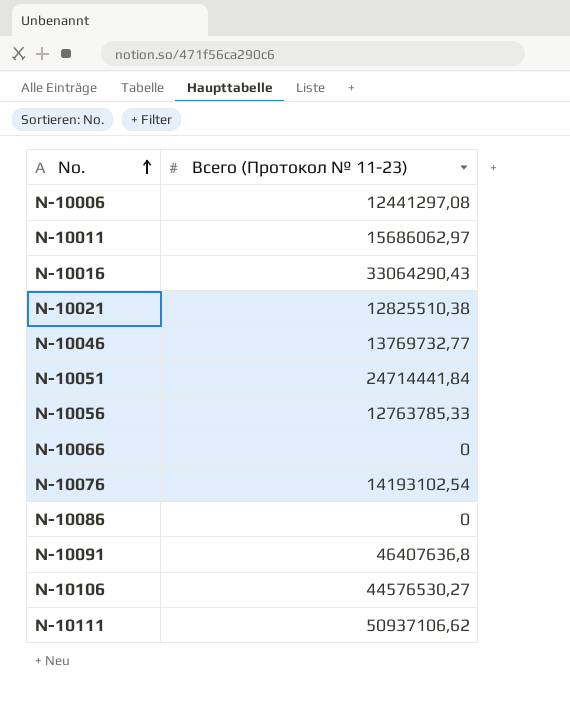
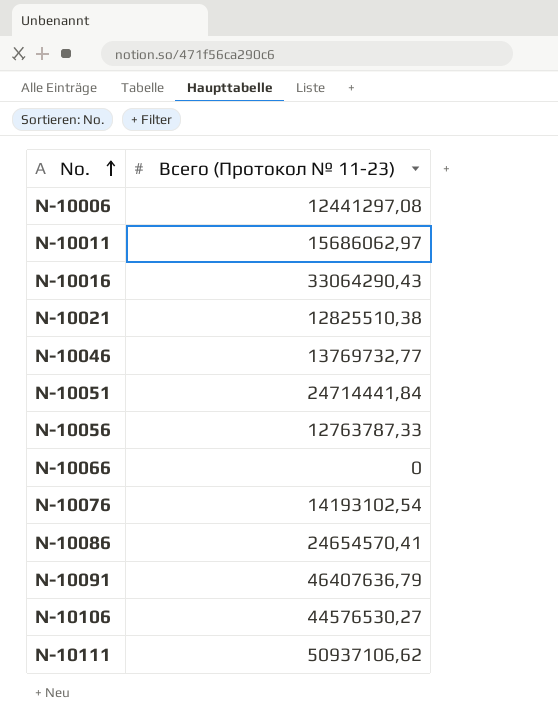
N-10056 | Всего (Протокол № 11-23): 12763785,33 -> 12763787,33
N-10086 | Всего (Протокол № 11-23): 0 -> 24654570,41
N-10091 | Всего (Протокол № 11-23): 46407636,8 -> 46407636,79

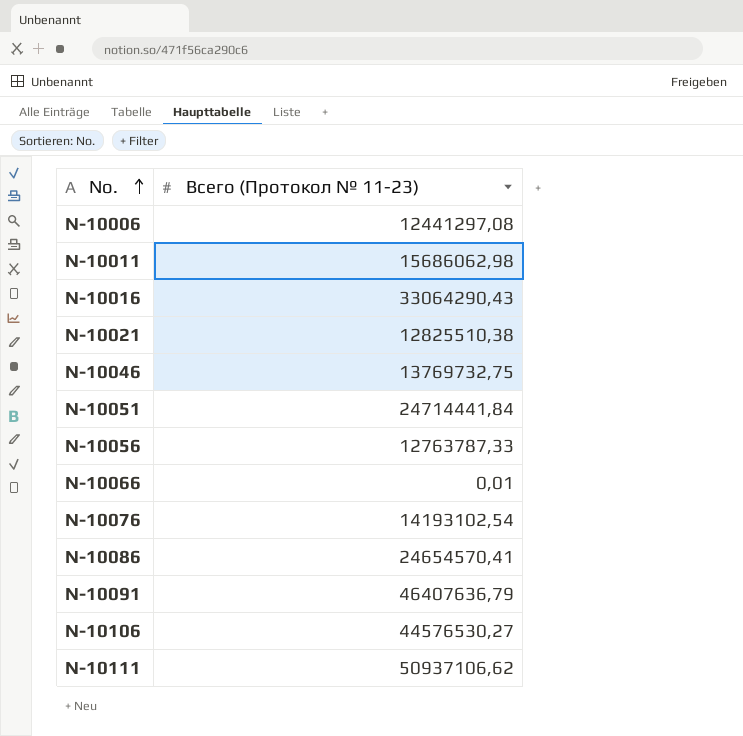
N-10011 | Всего (Протокол № 11-23): 15686062,97 -> 15686062,98
N-10046 | Всего (Протокол № 11-23): 13769732,77 -> 13769732,75
N-10066 | Всего (Протокол № 11-23): 0 -> 0,01

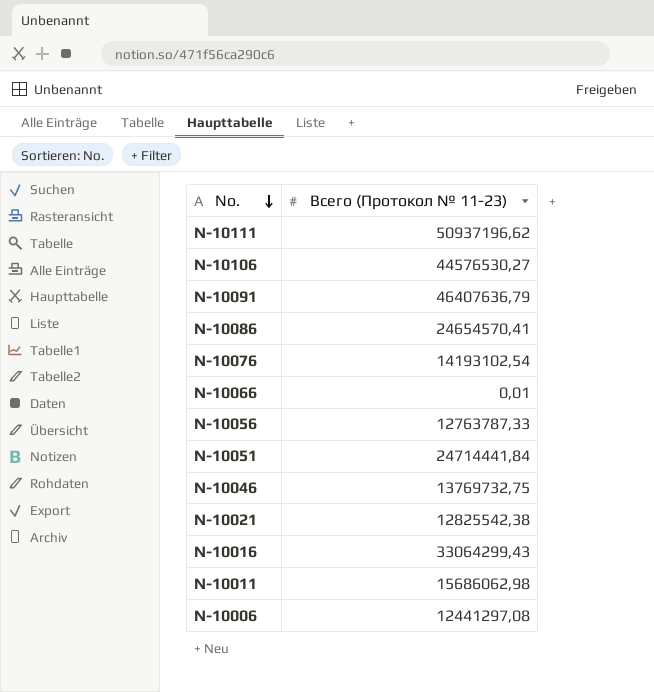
row order: No. ascending -> No. descending
N-10111 | Всего (Протокол № 11-23): 50937106,62 -> 50937196,62
N-10021 | Всего (Протокол № 11-23): 12825510,38 -> 12825542,38
N-10016 | Всего (Протокол № 11-23): 33064290,43 -> 33064299,43

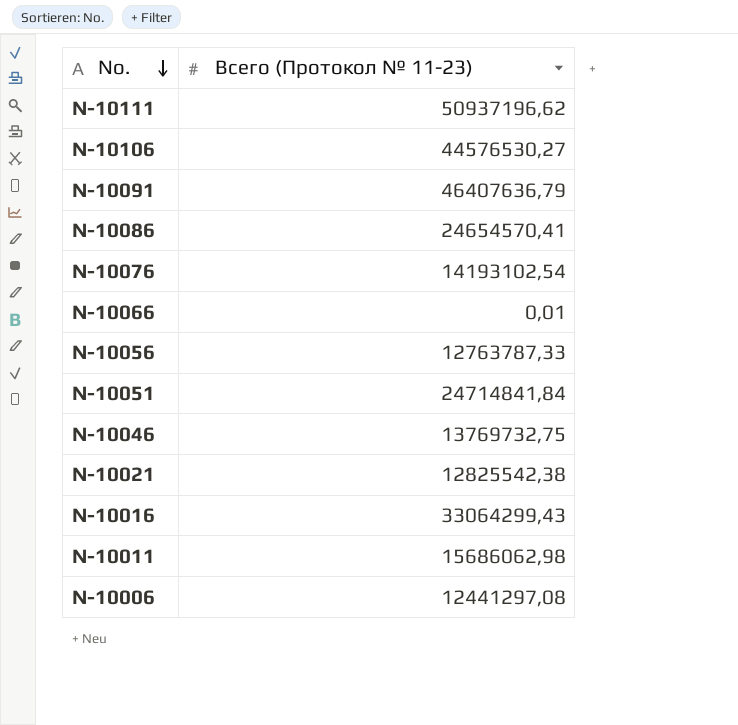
N-10051 | Всего (Протокол № 11-23): 24714441,84 -> 24714841,84

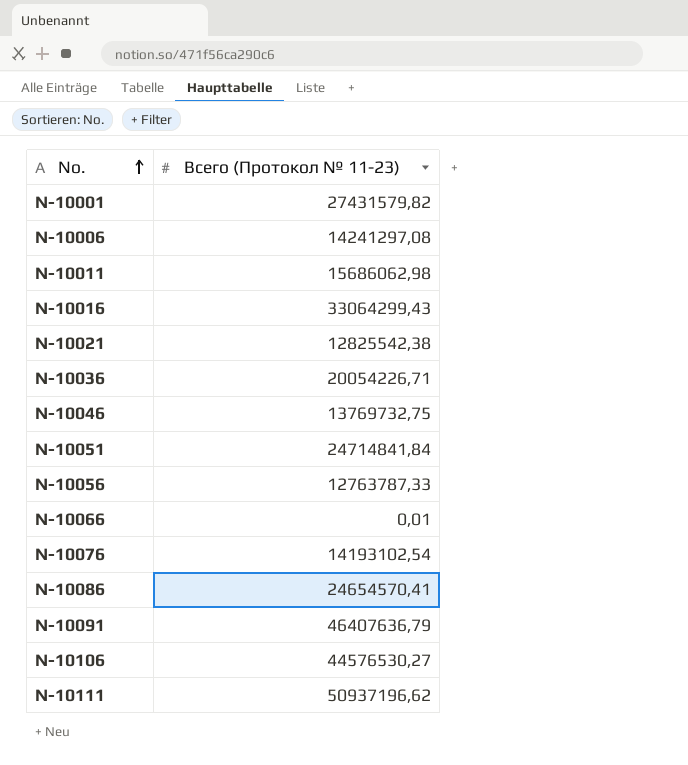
row order: No. descending -> No. ascending
row N-10001: none -> 27431579,82
N-10006 | Всего (Протокол № 11-23): 12441297,08 -> 14241297,08
row N-10036: none -> 20054226,71

